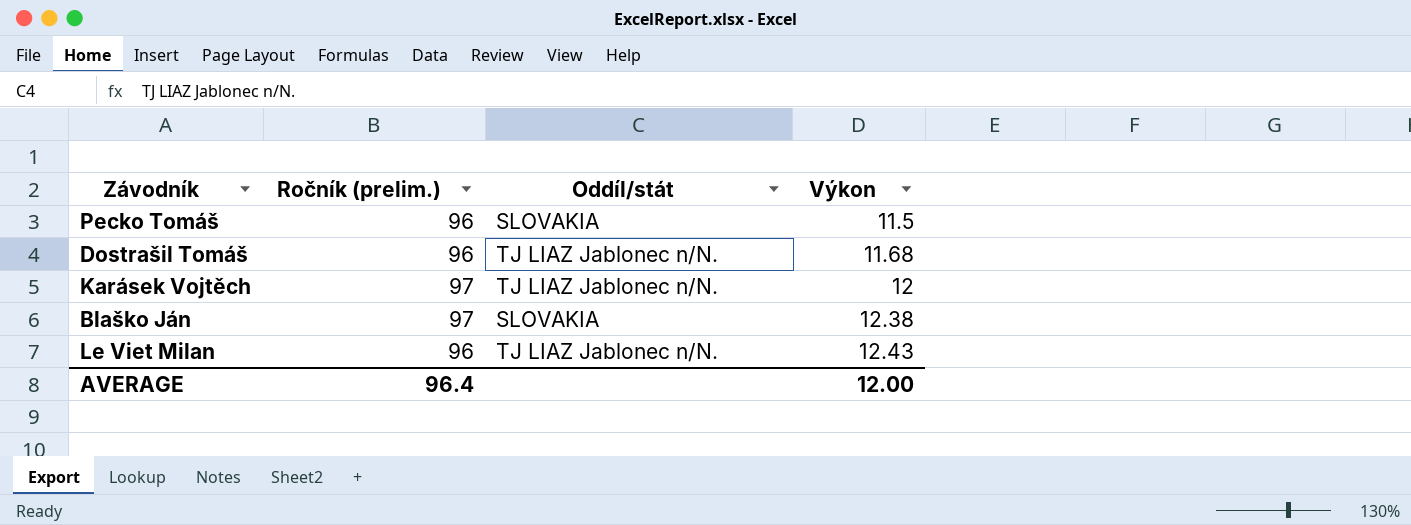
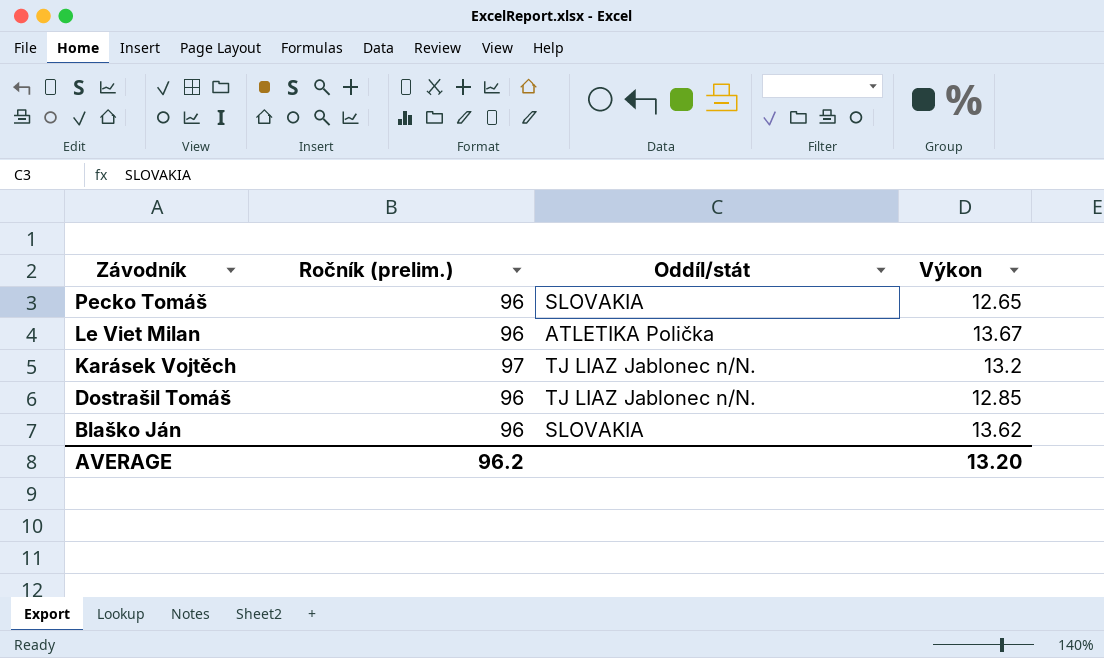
row order: Výkon ascending -> Závodník descending
Pecko Tomáš | Výkon: 11.5 -> 12.65
Le Viet Milan | Oddíl/stát: TJ LIAZ Jablonec n/N. -> ATLETIKA Polička
Le Viet Milan | Výkon: 12.43 -> 13.67
Karásek Vojtěch | Výkon: 12 -> 13.2
Dostrašil Tomáš | Výkon: 11.68 -> 12.85
Blaško Ján | Ročník (prelim.): 97 -> 96
Blaško Ján | Výkon: 12.38 -> 13.62
AVERAGE | Ročník (prelim.): 96.4 -> 96.2
AVERAGE | Výkon: 12.00 -> 13.20

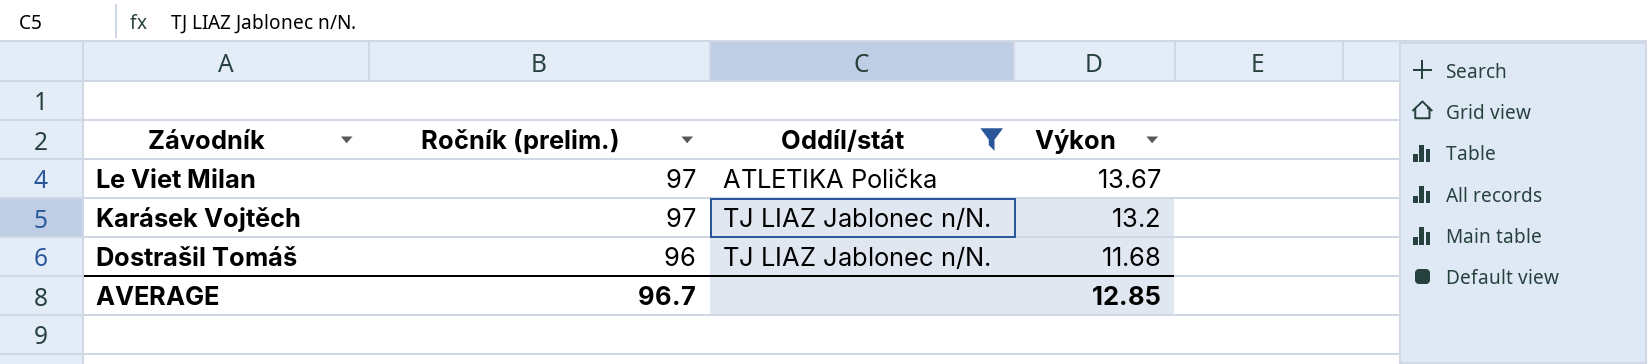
filter: none -> Oddíl/stát != SLOVAKIA
Le Viet Milan | Ročník (prelim.): 96 -> 97
Dostrašil Tomáš | Výkon: 12.85 -> 11.68
AVERAGE | Ročník (prelim.): 96.2 -> 96.7
AVERAGE | Výkon: 13.20 -> 12.85

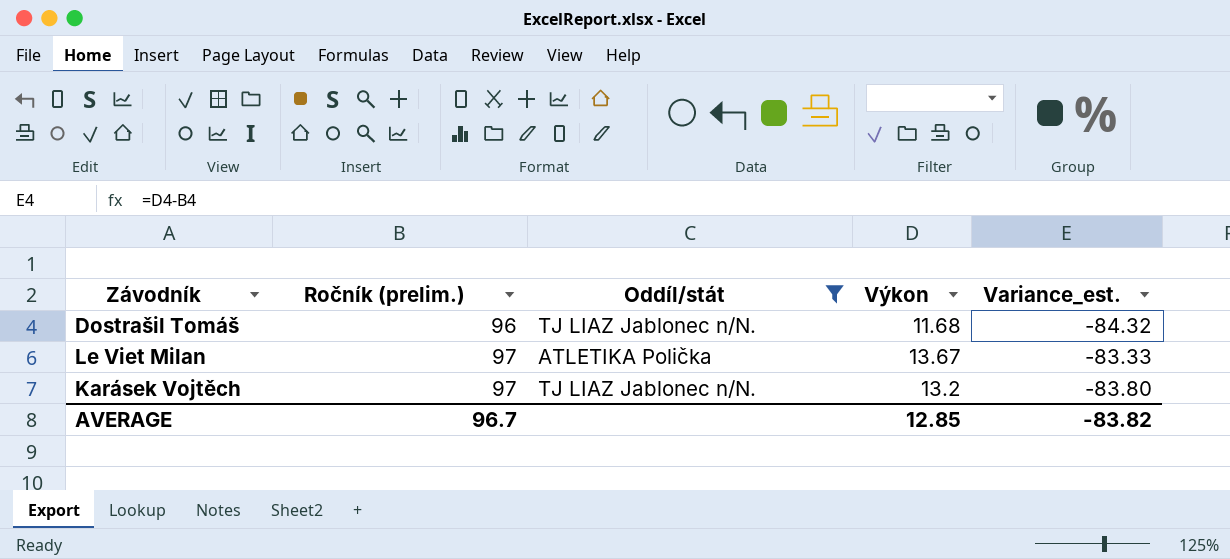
row order: Závodník descending -> Ročník (prelim.) ascending
column Variance_est. | formula: none -> [Výkon] - [Ročník (prelim.)]

